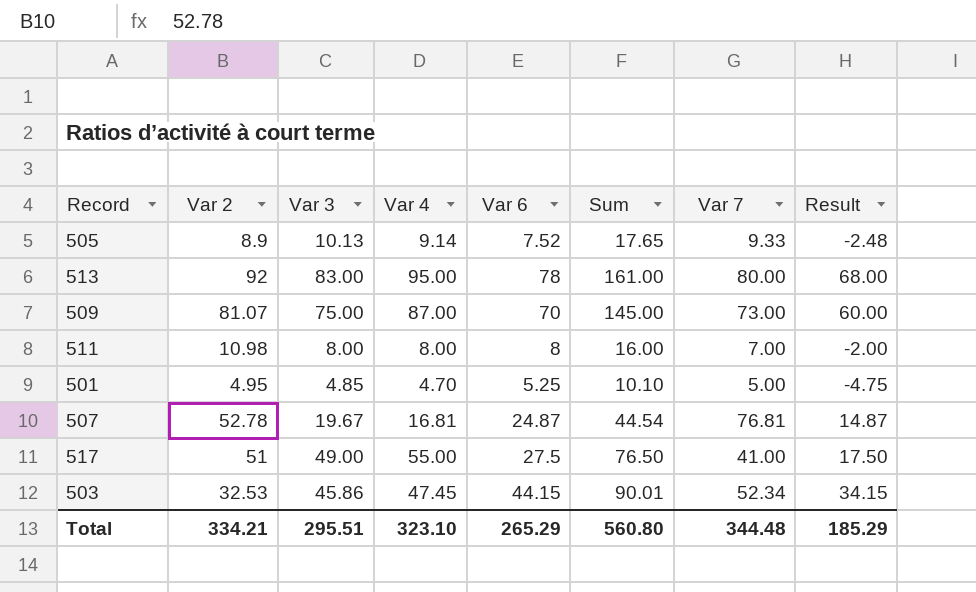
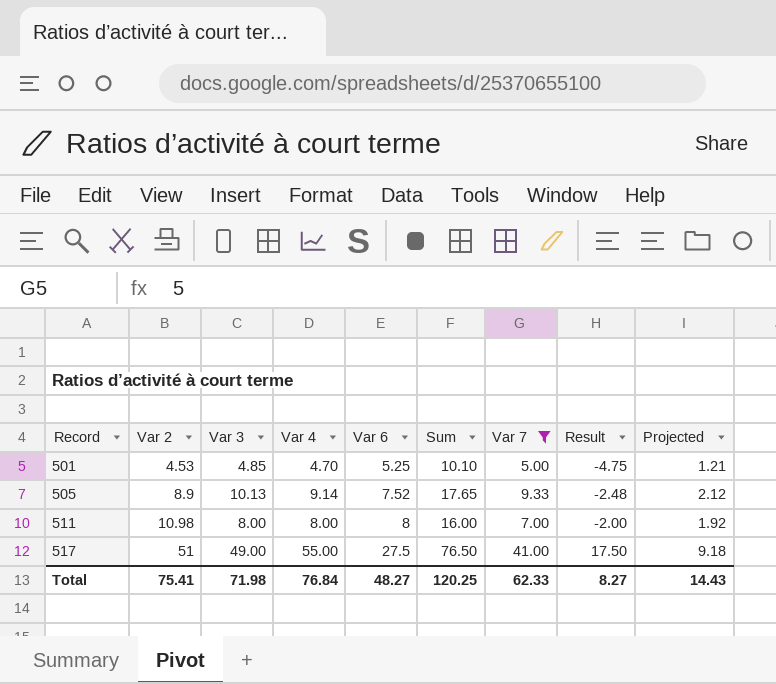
filter: none -> Var 7 <= 41.00
row order: none -> Record ascending
column Projected | formula: none -> [Sum] * 0.12
501 | Var 2: 4.95 -> 4.53
Total | Var 2: 334.21 -> 75.41
Total | Var 3: 295.51 -> 71.98
Total | Var 4: 323.10 -> 76.84
Total | Var 6: 265.29 -> 48.27
Total | Sum: 560.80 -> 120.25
Total | Var 7: 344.48 -> 62.33
Total | Result: 185.29 -> 8.27

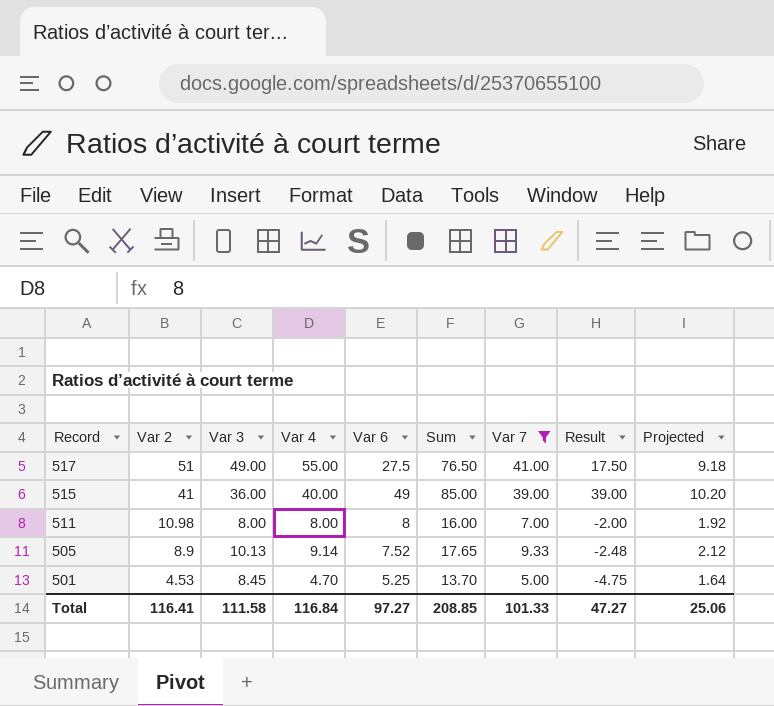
row order: Record ascending -> Record descending
row 515: none -> 41 | 36.00 | 40.00 | 49 | 85.00 | 39.00 | 39.00 | 10.20
501 | Var 3: 4.85 -> 8.45
501 | Sum: 10.10 -> 13.70
501 | Projected: 1.21 -> 1.64
Total | Var 2: 75.41 -> 116.41
Total | Var 3: 71.98 -> 111.58
Total | Var 4: 76.84 -> 116.84
Total | Var 6: 48.27 -> 97.27
Total | Sum: 120.25 -> 208.85
Total | Var 7: 62.33 -> 101.33
Total | Result: 8.27 -> 47.27
Total | Projected: 14.43 -> 25.06

